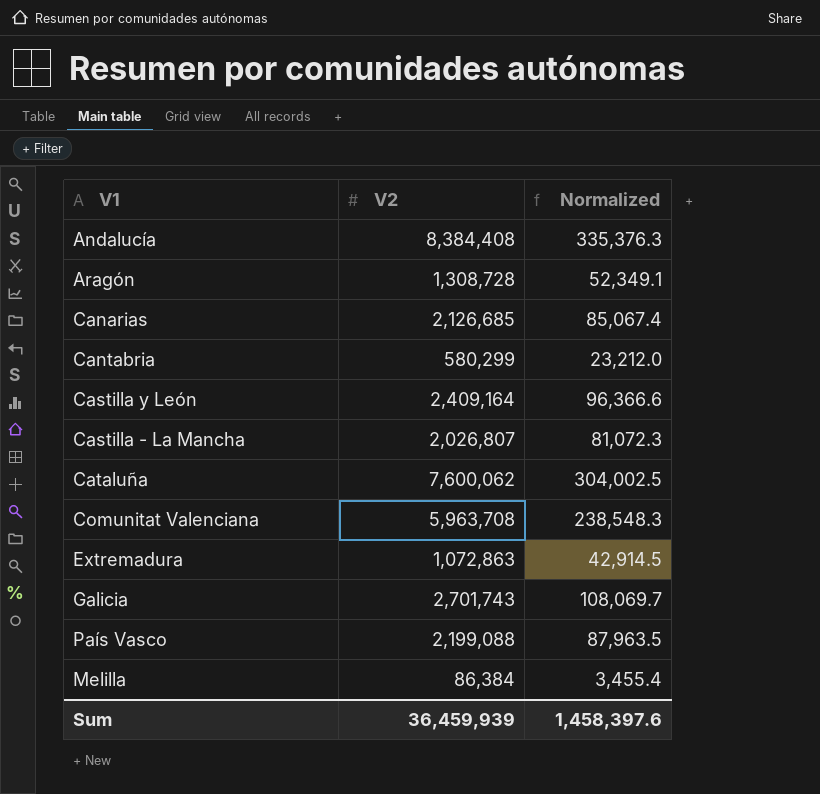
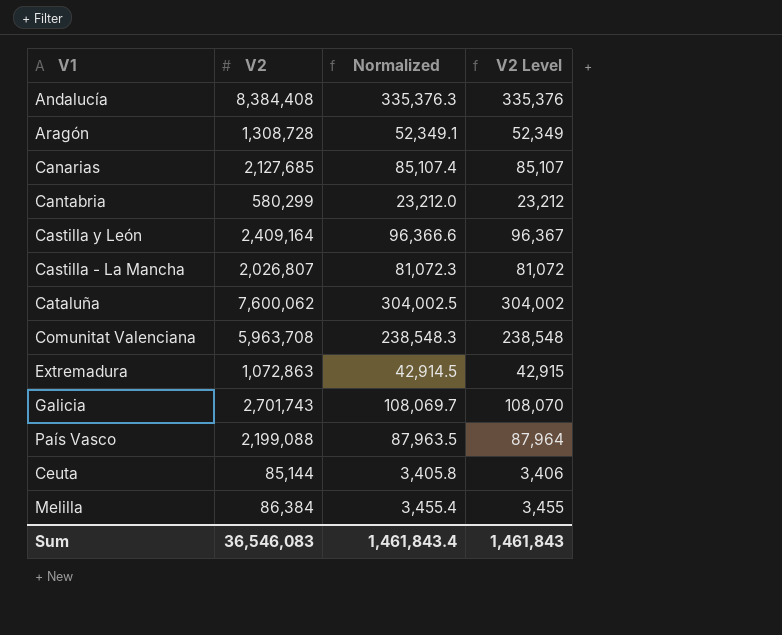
column V2 Level | formula: none -> [V2] * 0.04
Canarias | V2: 2,126,685 -> 2,127,685
Canarias | Normalized: 85,067.4 -> 85,107.4
row Ceuta: none -> 85,144 | 3,405.8 | 3,406
Sum | V2: 36,459,939 -> 36,546,083
Sum | Normalized: 1,458,397.6 -> 1,461,843.4

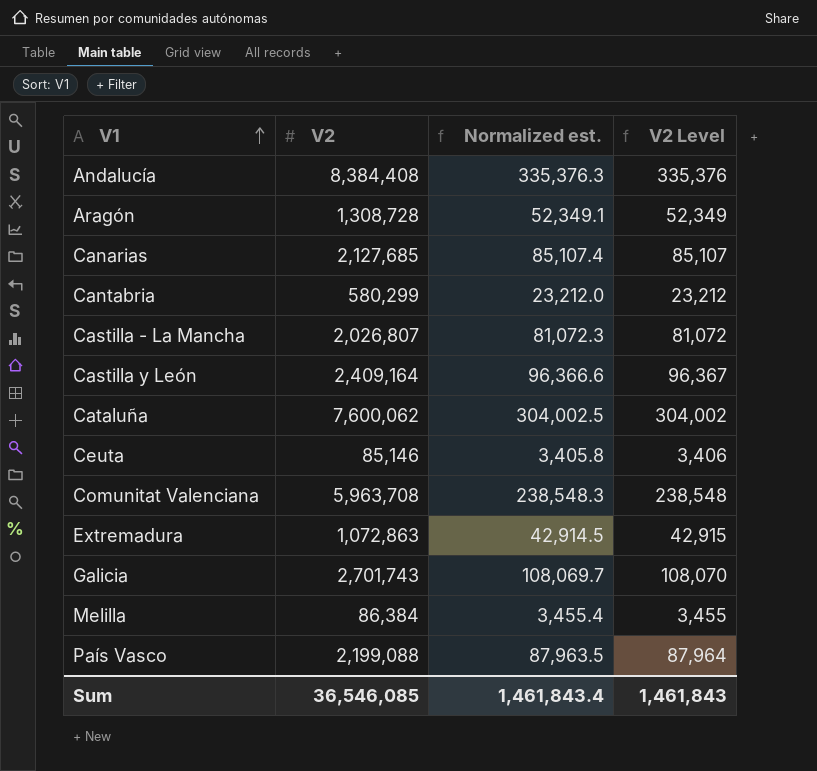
row order: none -> V1 ascending
column name: Normalized -> Normalized est.
Ceuta | V2: 85,144 -> 85,146
Sum | V2: 36,546,083 -> 36,546,085

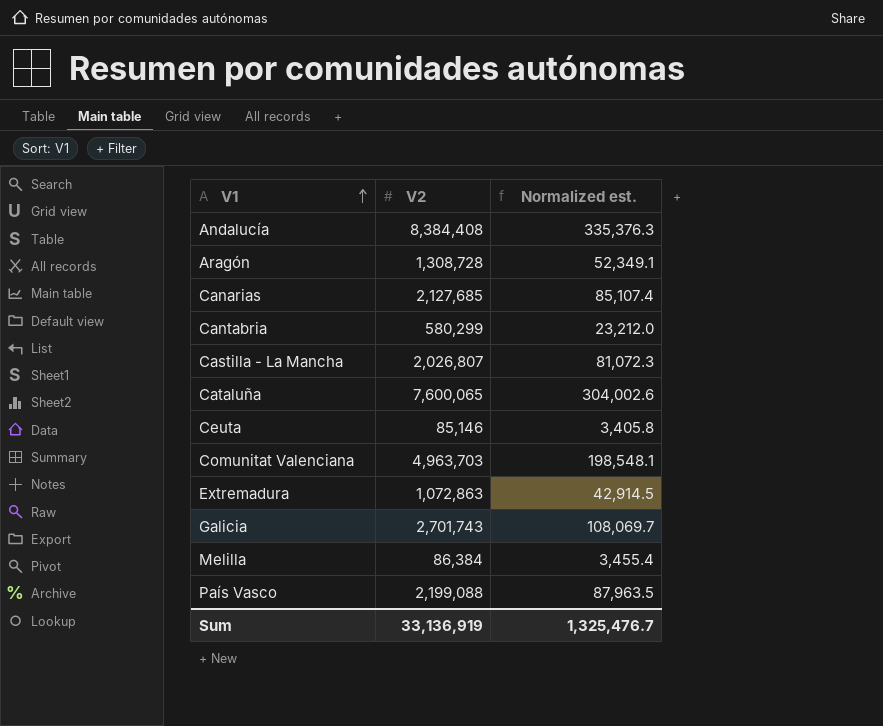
column V2 Level | formula: [V2] * 0.04 -> none
row Castilla y León: 2,409,164 | 96,366.6 | 96,367 -> none
Cataluña | V2: 7,600,062 -> 7,600,065
Cataluña | Normalized est.: 304,002.5 -> 304,002.6
Comunitat Valenciana | V2: 5,963,708 -> 4,963,703
Comunitat Valenciana | Normalized est.: 238,548.3 -> 198,548.1
Sum | V2: 36,546,085 -> 33,136,919
Sum | Normalized est.: 1,461,843.4 -> 1,325,476.7

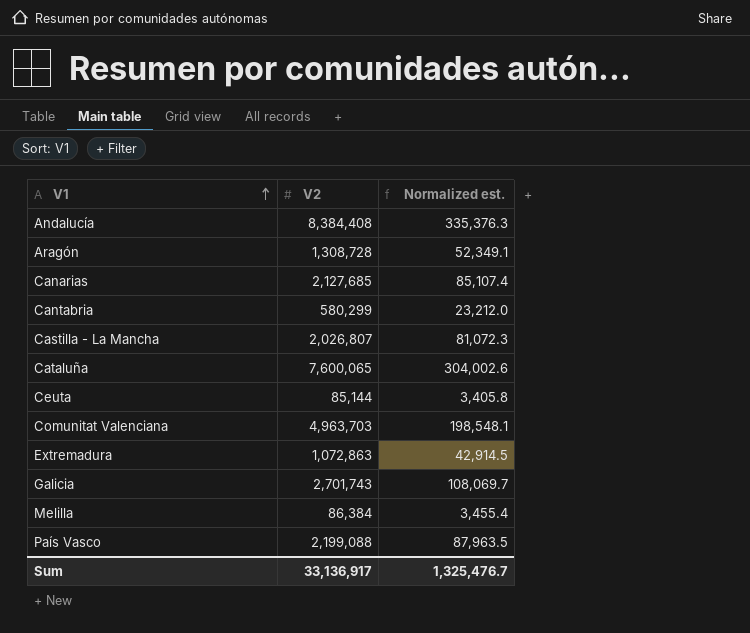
Ceuta | V2: 85,146 -> 85,144
Sum | V2: 33,136,919 -> 33,136,917

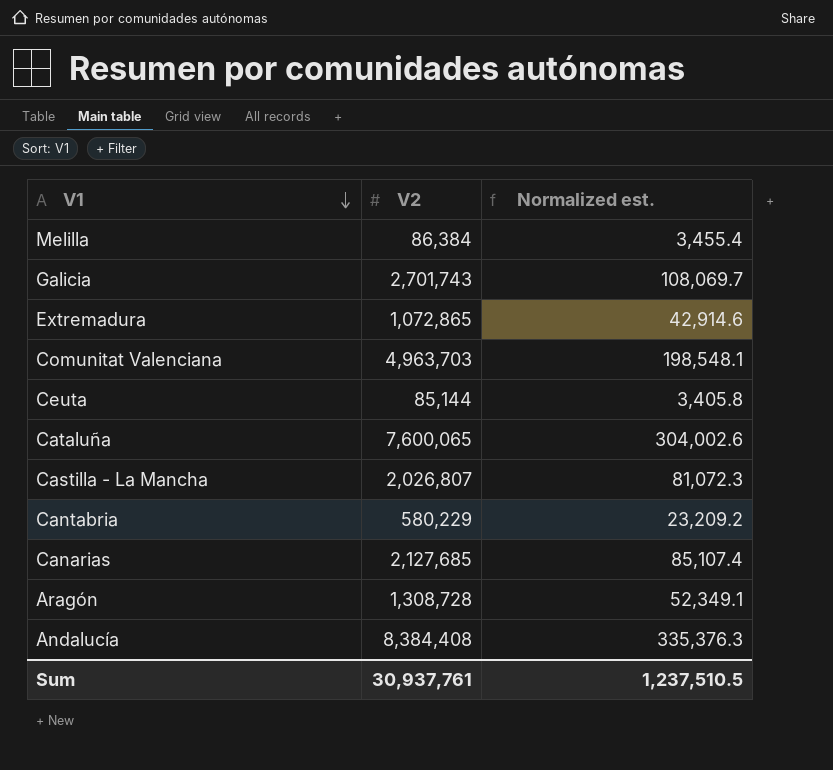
row order: V1 ascending -> V1 descending
row País Vasco: 2,199,088 | 87,963.5 -> none
Extremadura | V2: 1,072,863 -> 1,072,865
Extremadura | Normalized est.: 42,914.5 -> 42,914.6
Cantabria | V2: 580,299 -> 580,229
Cantabria | Normalized est.: 23,212.0 -> 23,209.2
Sum | V2: 33,136,917 -> 30,937,761
Sum | Normalized est.: 1,325,476.7 -> 1,237,510.5

